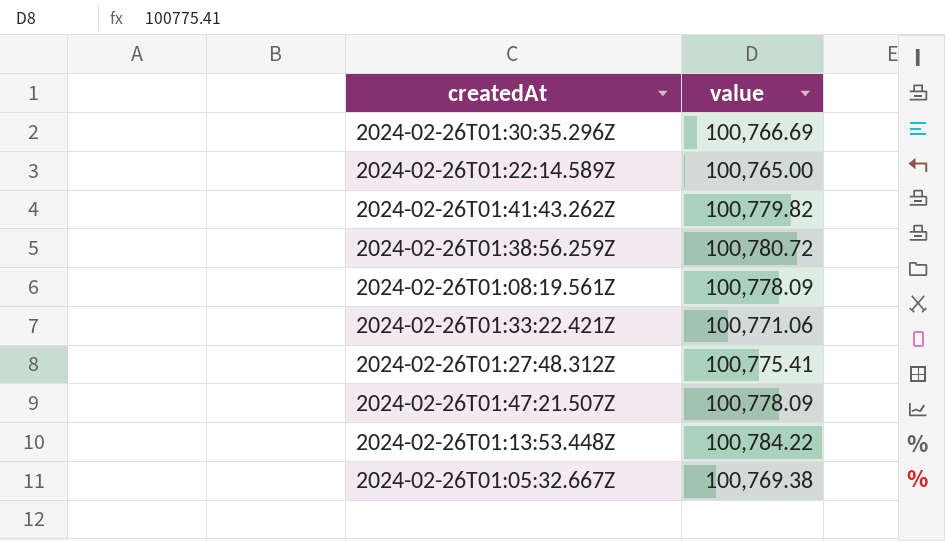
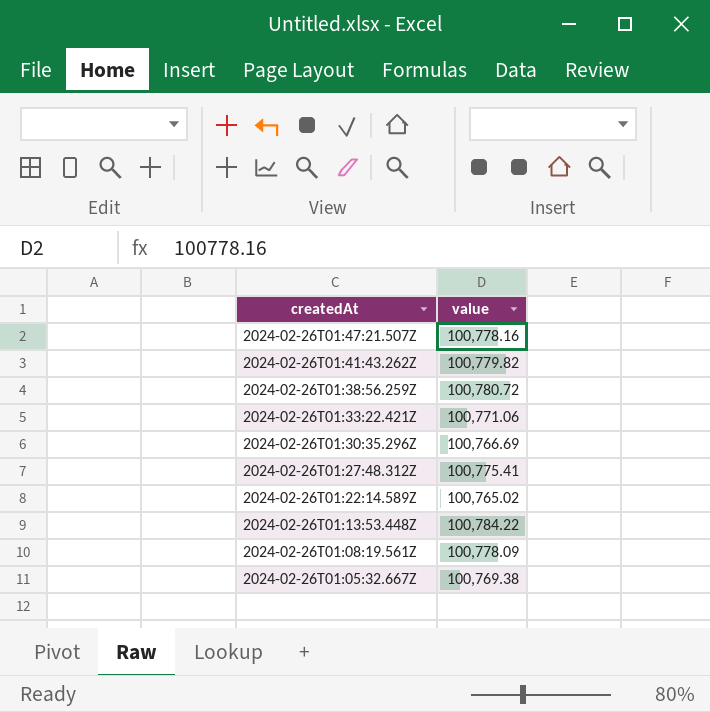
row order: none -> createdAt descending
2024-02-26T01:47:21.507Z | value: 100,778.09 -> 100,778.16
2024-02-26T01:22:14.589Z | value: 100,765.00 -> 100,765.02

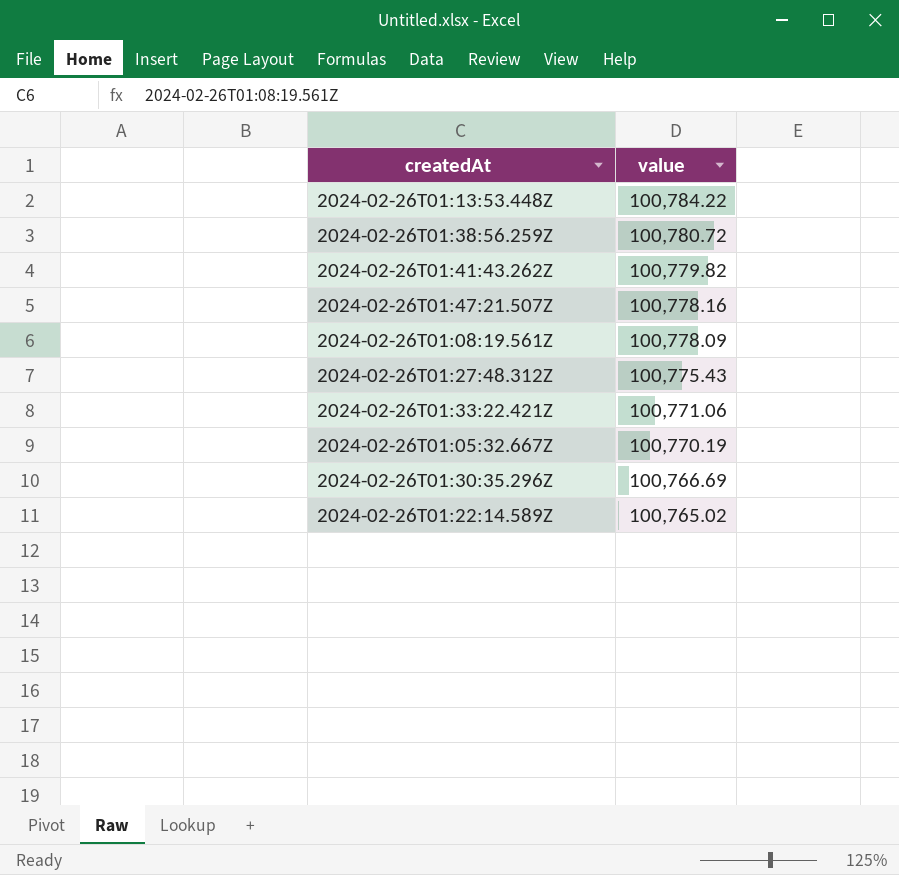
row order: createdAt descending -> value descending
2024-02-26T01:27:48.312Z | value: 100,775.41 -> 100,775.43
2024-02-26T01:05:32.667Z | value: 100,769.38 -> 100,770.19

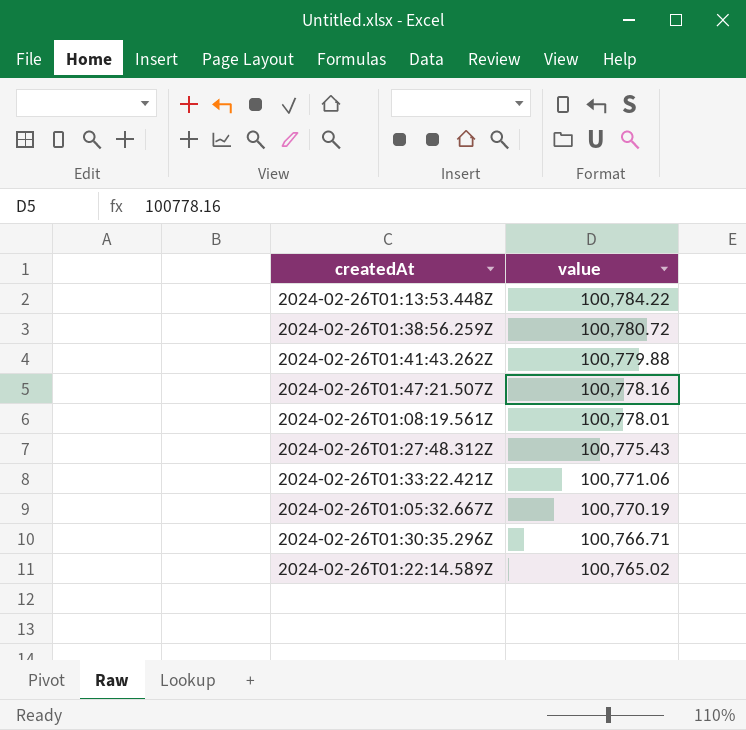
2024-02-26T01:41:43.262Z | value: 100,779.82 -> 100,779.88
2024-02-26T01:08:19.561Z | value: 100,778.09 -> 100,778.01
2024-02-26T01:30:35.296Z | value: 100,766.69 -> 100,766.71

